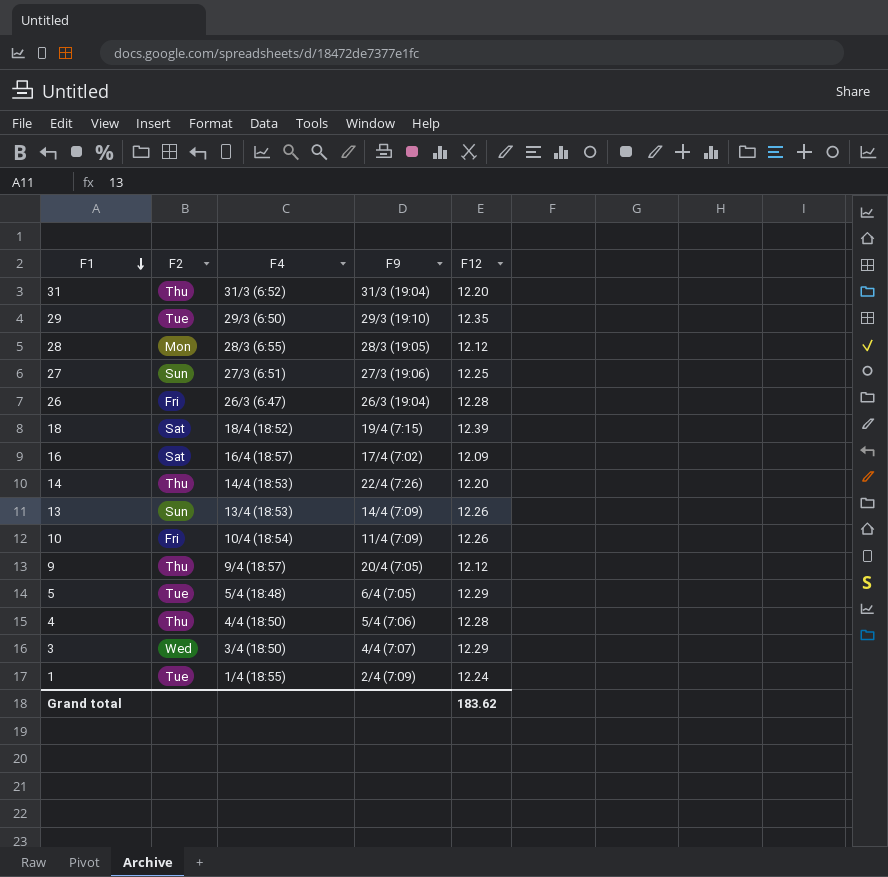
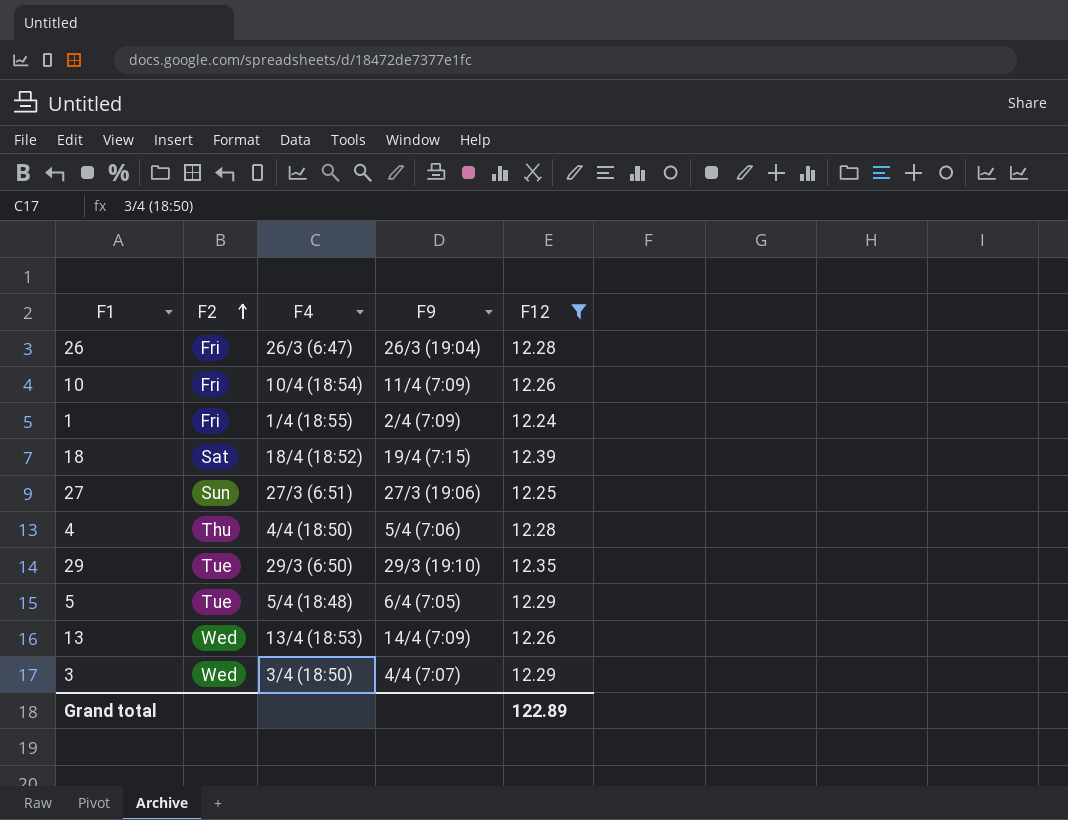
filter: none -> F12 >= 12.24
row order: F1 descending -> F2 ascending
1 | F2: Tue -> Fri
13 | F2: Sun -> Wed
Grand total | F12: 183.62 -> 122.89

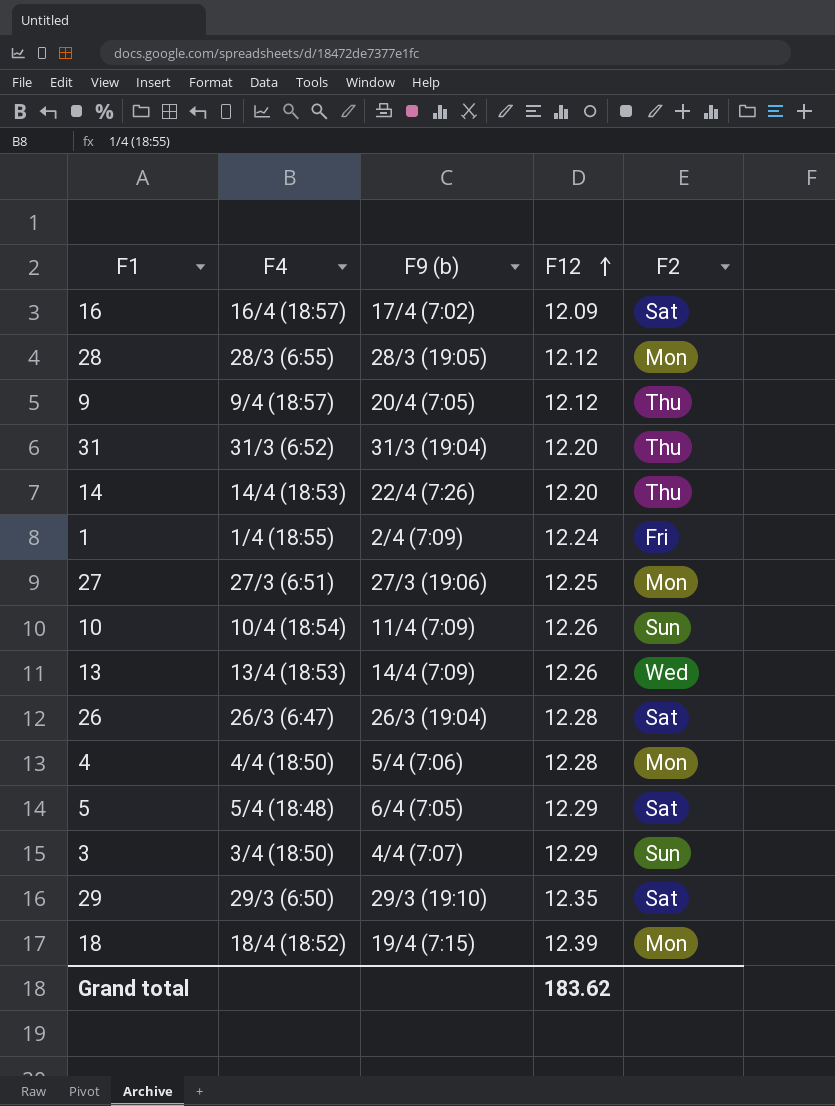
filter: F12 >= 12.24 -> none
row order: F2 ascending -> F12 ascending
column name: F9 -> F9 (b)
column F2 | position: 2 -> 5
27 | F2: Sun -> Mon
10 | F2: Fri -> Sun
26 | F2: Fri -> Sat
4 | F2: Thu -> Mon
5 | F2: Tue -> Sat
3 | F2: Wed -> Sun
29 | F2: Tue -> Sat
18 | F2: Sat -> Mon
Grand total | F12: 122.89 -> 183.62

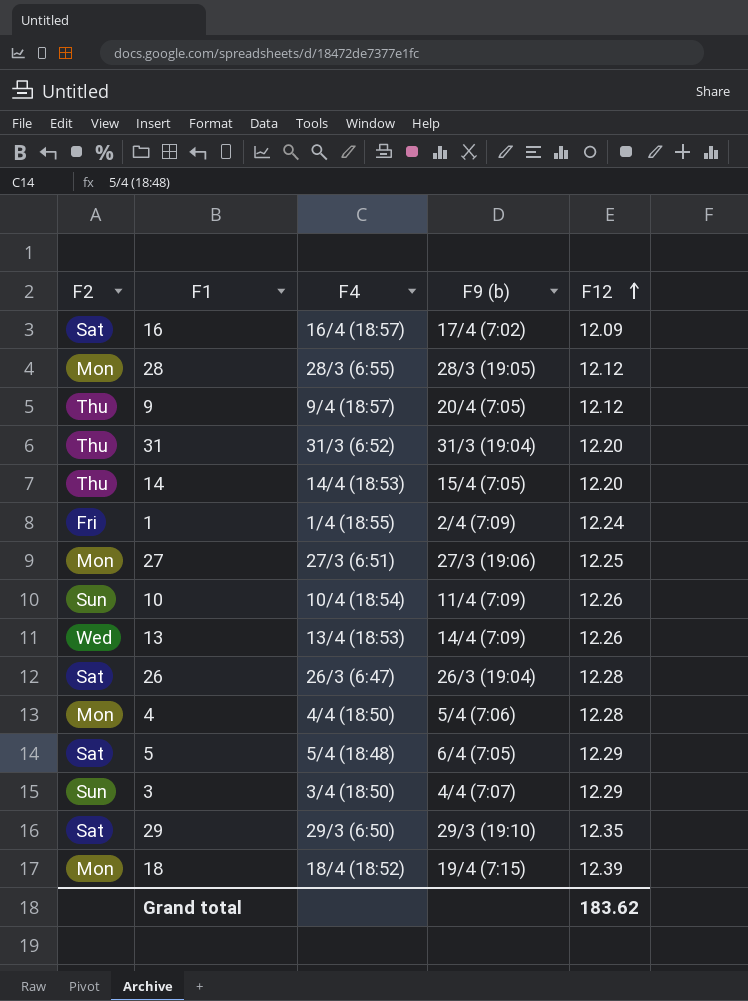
column F2 | position: 5 -> 1
14 | F9 (b): 22/4 (7:26) -> 15/4 (7:05)

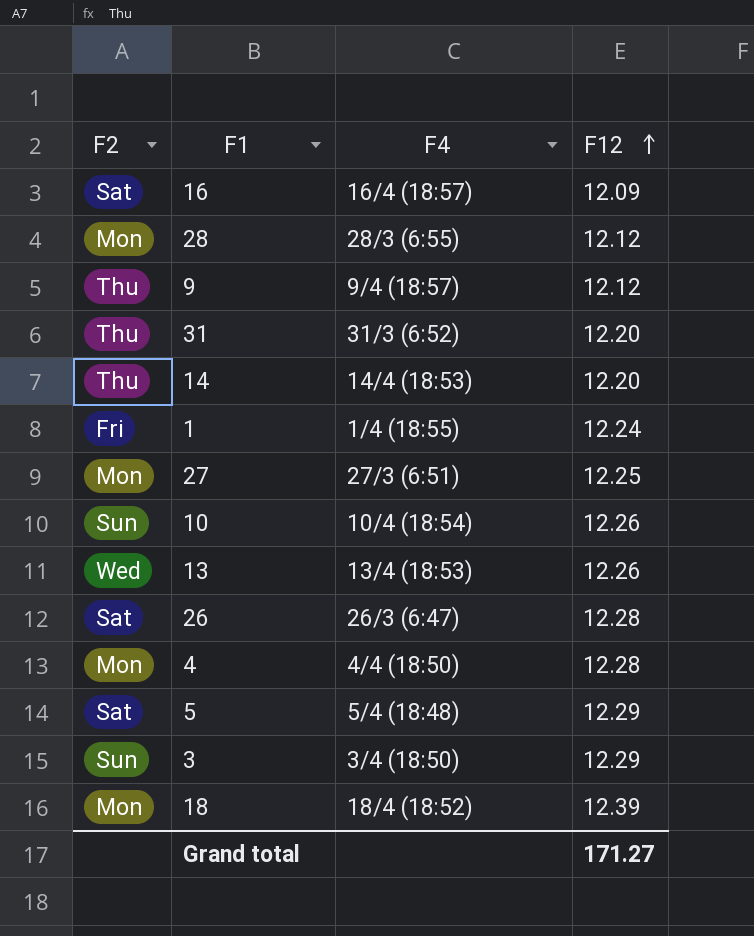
column F9 (b) | position: 4 -> none
row 29: Sat | 29/3 (6:50) | 29/3 (19:10) | 12.35 -> none
Grand total | F12: 183.62 -> 171.27

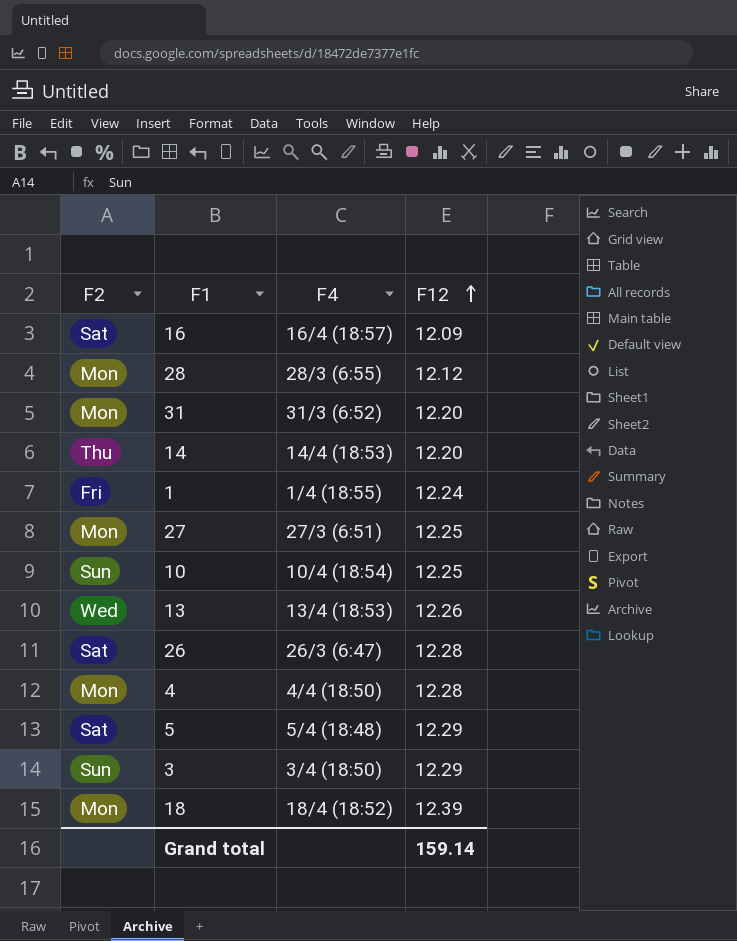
row 9: Thu | 9/4 (18:57) | 12.12 -> none
31 | F2: Thu -> Mon
10 | F12: 12.26 -> 12.25
Grand total | F12: 171.27 -> 159.14

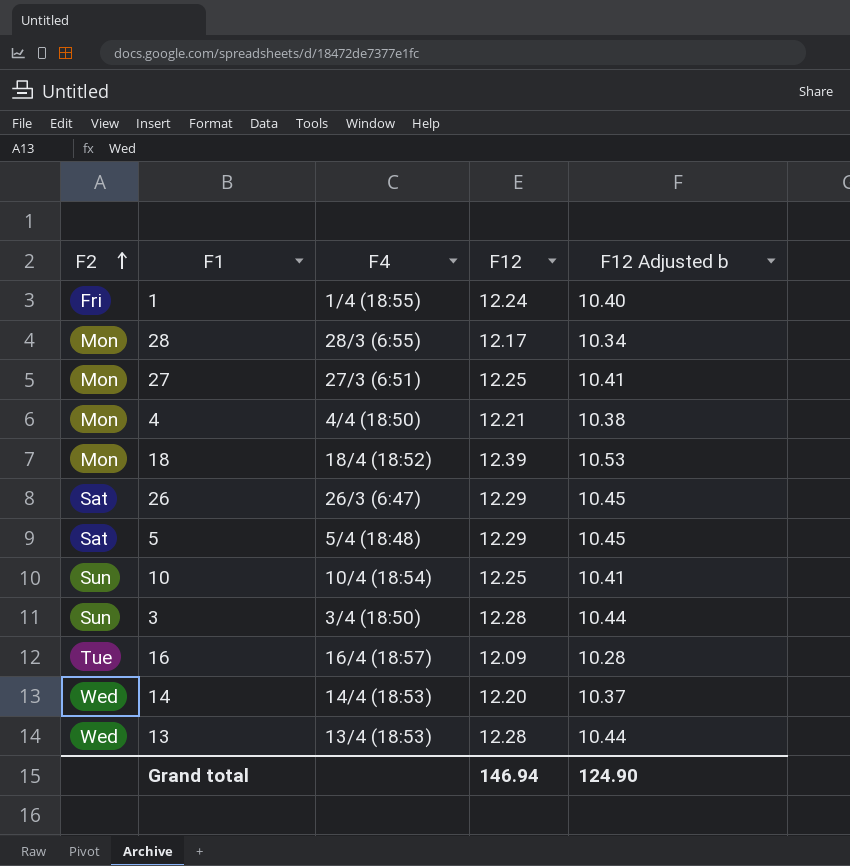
row order: F12 ascending -> F2 ascending
column F12 Adjusted b | formula: none -> [F12] * 0.85
row 31: Mon | 31/3 (6:52) | 12.20 -> none
28 | F12: 12.12 -> 12.17
4 | F12: 12.28 -> 12.21
26 | F12: 12.28 -> 12.29
3 | F12: 12.29 -> 12.28
16 | F2: Sat -> Tue
14 | F2: Thu -> Wed
13 | F12: 12.26 -> 12.28
Grand total | F12: 159.14 -> 146.94

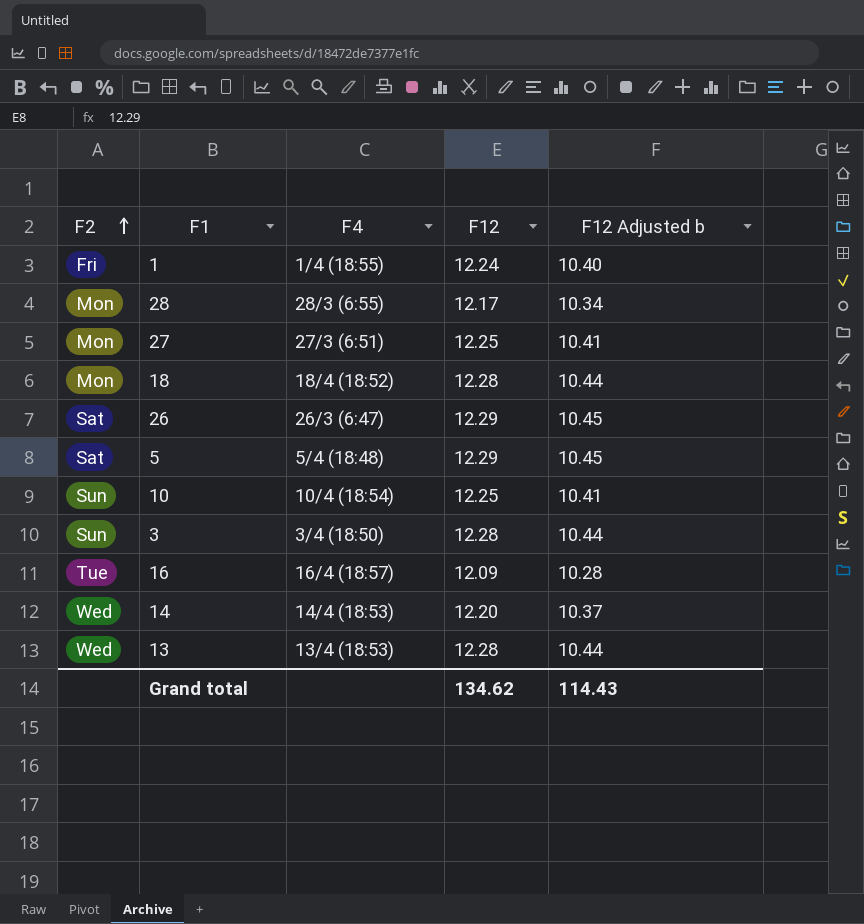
row 4: Mon | 4/4 (18:50) | 12.21 | 10.38 -> none
18 | F12: 12.39 -> 12.28
18 | F12 Adjusted b: 10.53 -> 10.44
Grand total | F12: 146.94 -> 134.62
Grand total | F12 Adjusted b: 124.90 -> 114.43

